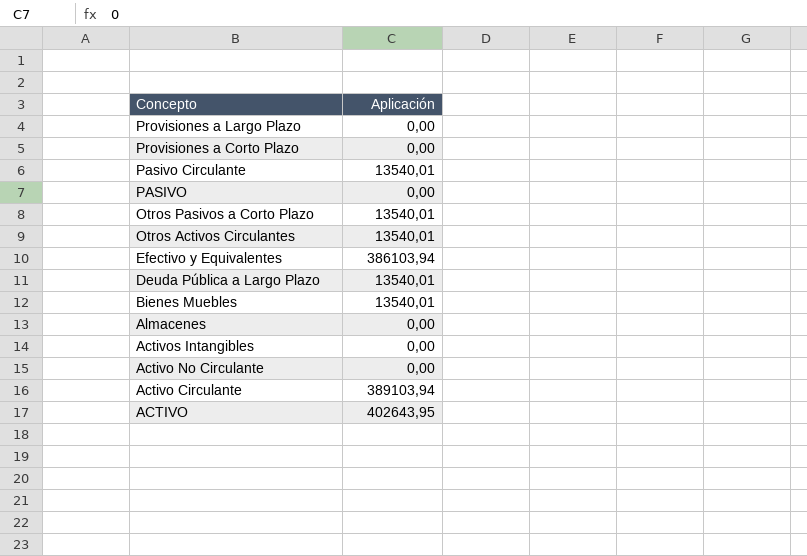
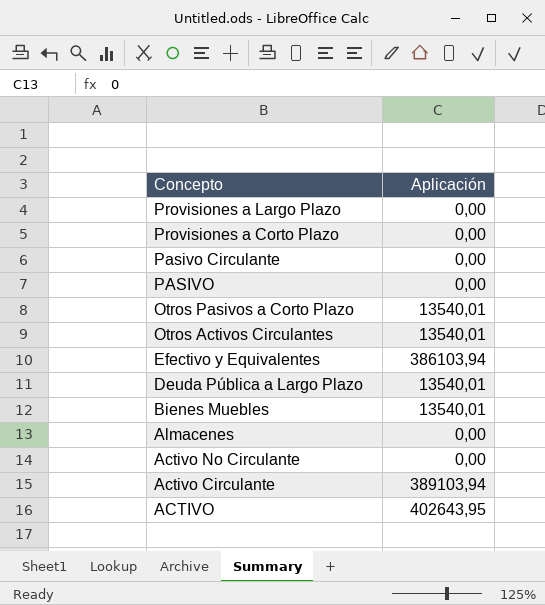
row Activos Intangibles: 0,00 -> none
Pasivo Circulante | Aplicación: 13540,01 -> 0,00

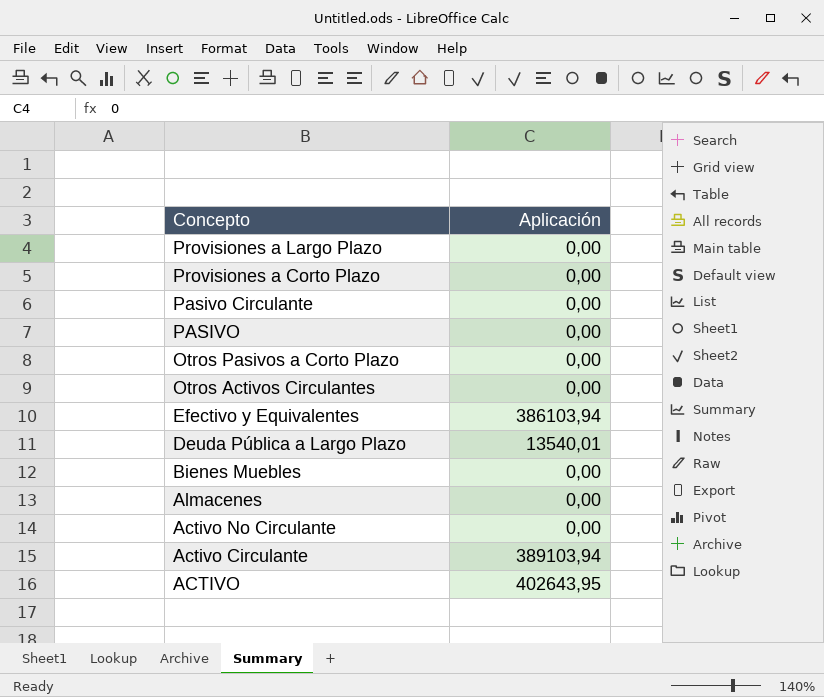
Otros Pasivos a Corto Plazo | Aplicación: 13540,01 -> 0,00
Otros Activos Circulantes | Aplicación: 13540,01 -> 0,00
Bienes Muebles | Aplicación: 13540,01 -> 0,00

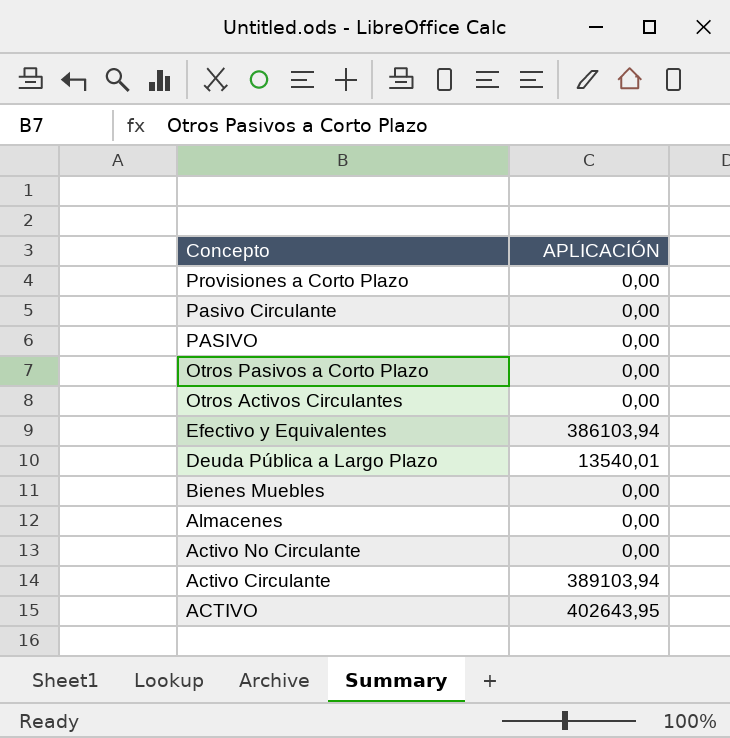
column name: Aplicación -> APLICACIÓN
row Provisiones a Largo Plazo: 0,00 -> none

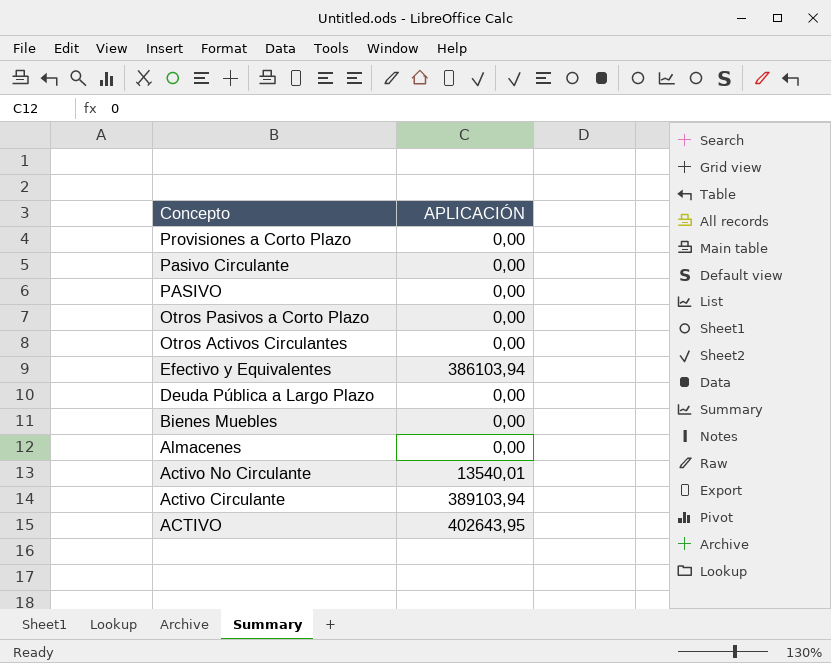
Deuda Pública a Largo Plazo | APLICACIÓN: 13540,01 -> 0,00
Activo No Circulante | APLICACIÓN: 0,00 -> 13540,01

